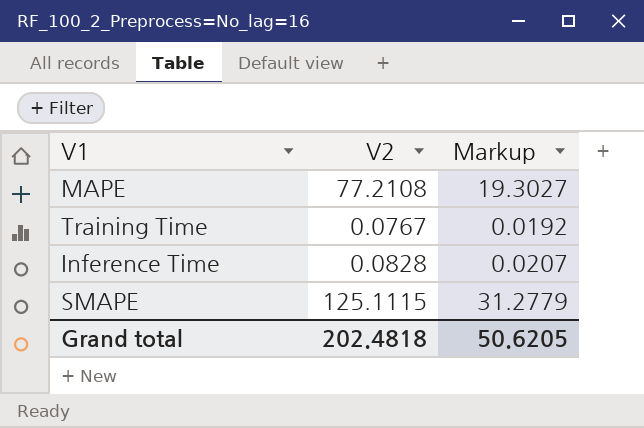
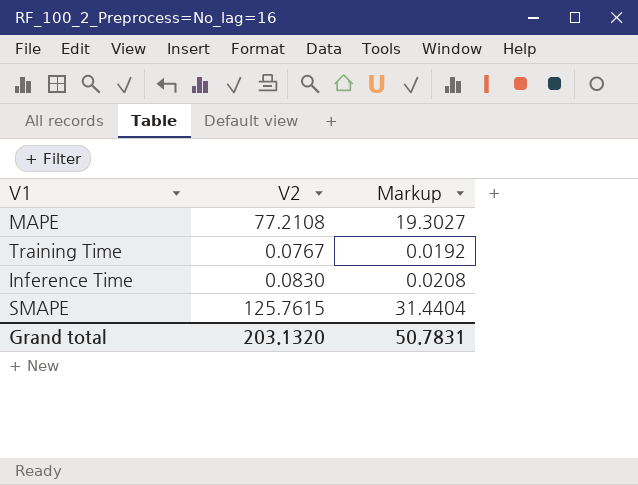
Inference Time | V2: 0.0828 -> 0.0830
Inference Time | Markup: 0.0207 -> 0.0208
SMAPE | V2: 125.1115 -> 125.7615
SMAPE | Markup: 31.2779 -> 31.4404
Grand total | V2: 202.4818 -> 203.1320
Grand total | Markup: 50.6205 -> 50.7831

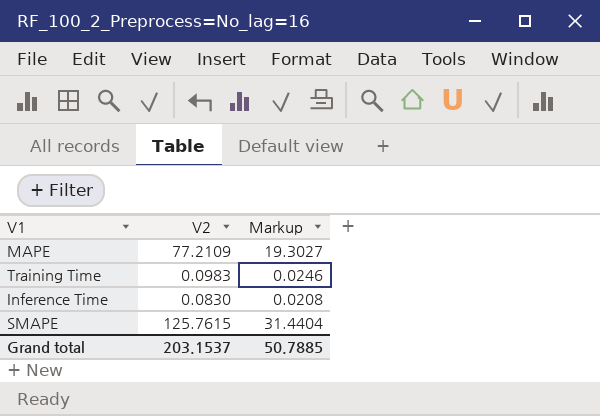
MAPE | V2: 77.2108 -> 77.2109
Training Time | V2: 0.0767 -> 0.0983
Training Time | Markup: 0.0192 -> 0.0246
Grand total | V2: 203.1320 -> 203.1537
Grand total | Markup: 50.7831 -> 50.7885

